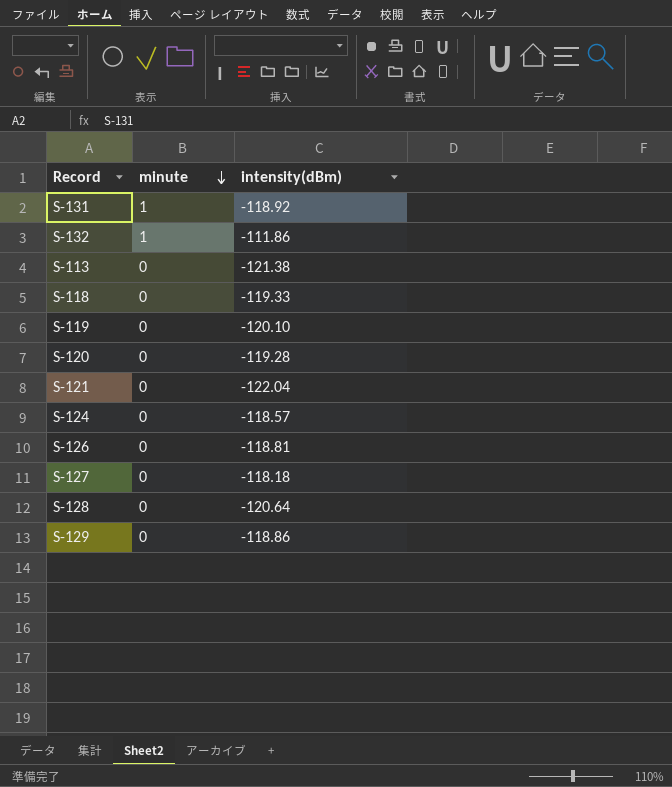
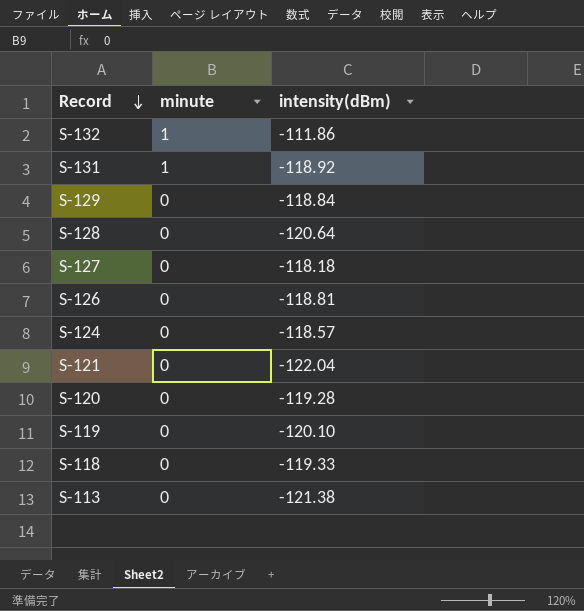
row order: minute descending -> Record descending
S-129 | intensity(dBm): -118.86 -> -118.84

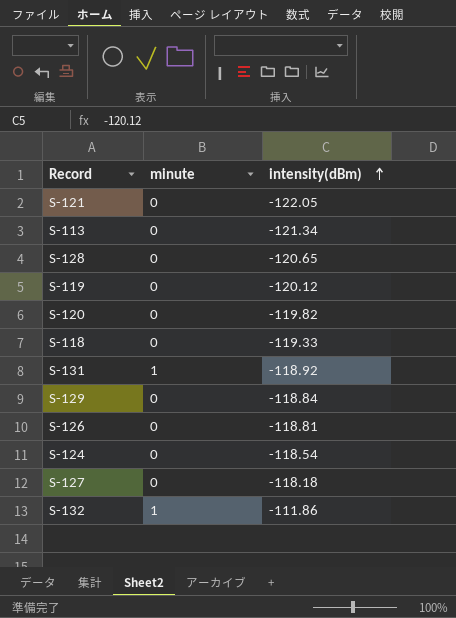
row order: Record descending -> intensity(dBm) ascending
S-121 | intensity(dBm): -122.04 -> -122.05
S-113 | intensity(dBm): -121.38 -> -121.34
S-128 | intensity(dBm): -120.64 -> -120.65
S-119 | intensity(dBm): -120.10 -> -120.12
S-120 | intensity(dBm): -119.28 -> -119.82
S-124 | intensity(dBm): -118.57 -> -118.54

